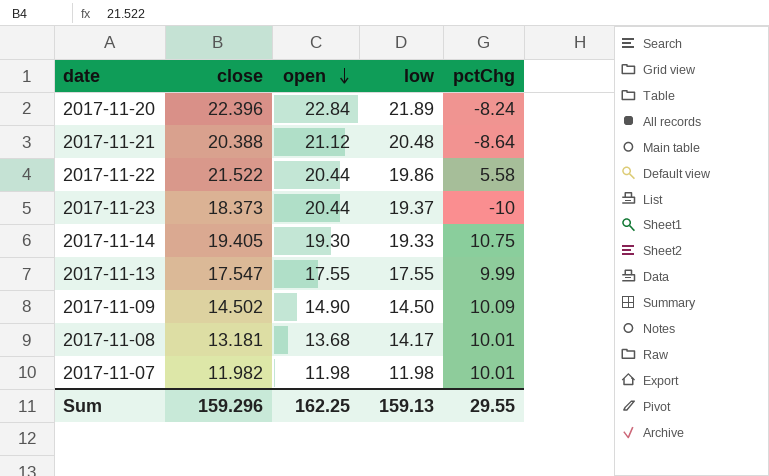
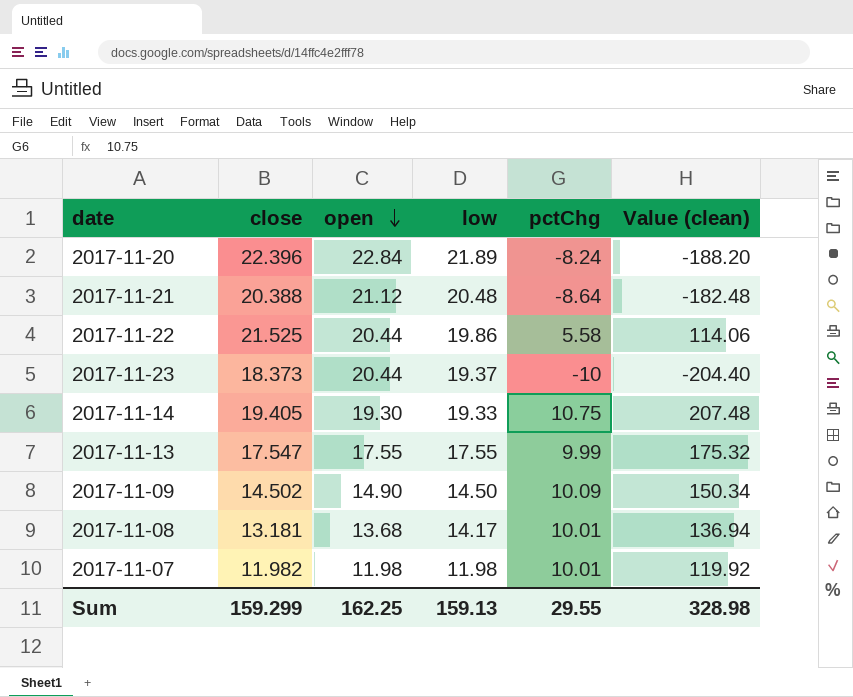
column Value (clean) | formula: none -> [open] * [pctChg]
2017-11-22 | close: 21.522 -> 21.525
Sum | close: 159.296 -> 159.299

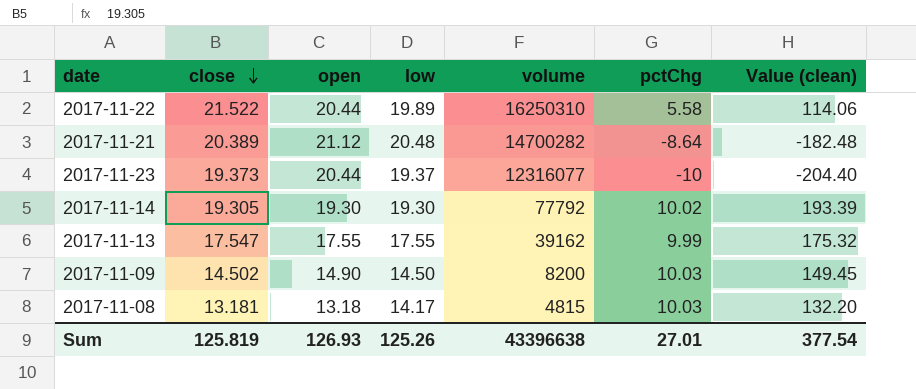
row order: open descending -> close descending
column volume | position: none -> 5
row 2017-11-20: 22.396 | 22.84 | 21.89 | -8.24 | -188.20 -> none
row 2017-11-07: 11.982 | 11.98 | 11.98 | 10.01 | 119.92 -> none
2017-11-22 | close: 21.525 -> 21.522
2017-11-22 | low: 19.86 -> 19.89
2017-11-21 | close: 20.388 -> 20.389
2017-11-23 | close: 18.373 -> 19.373
2017-11-14 | close: 19.405 -> 19.305
2017-11-14 | low: 19.33 -> 19.30
2017-11-14 | pctChg: 10.75 -> 10.02
2017-11-14 | Value (clean): 207.48 -> 193.39
2017-11-09 | pctChg: 10.09 -> 10.03
2017-11-09 | Value (clean): 150.34 -> 149.45
2017-11-08 | open: 13.68 -> 13.18
2017-11-08 | pctChg: 10.01 -> 10.03
2017-11-08 | Value (clean): 136.94 -> 132.20
Sum | close: 159.299 -> 125.819
Sum | open: 162.25 -> 126.93
Sum | low: 159.13 -> 125.26
Sum | pctChg: 29.55 -> 27.01
Sum | Value (clean): 328.98 -> 377.54

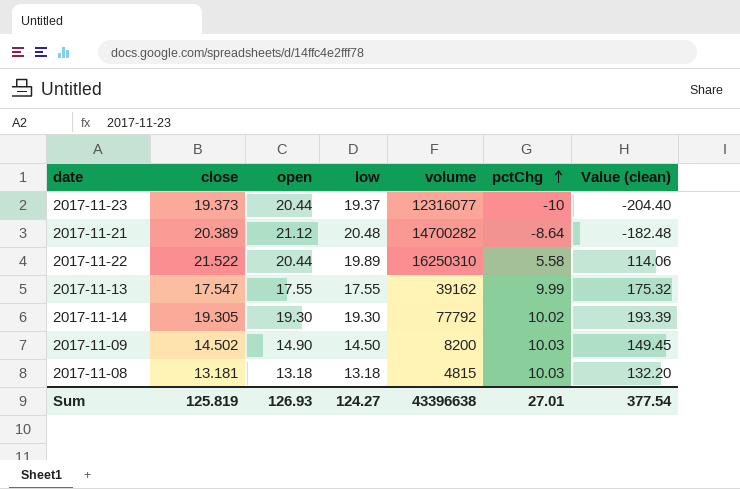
row order: close descending -> pctChg ascending
2017-11-08 | low: 14.17 -> 13.18
Sum | low: 125.26 -> 124.27

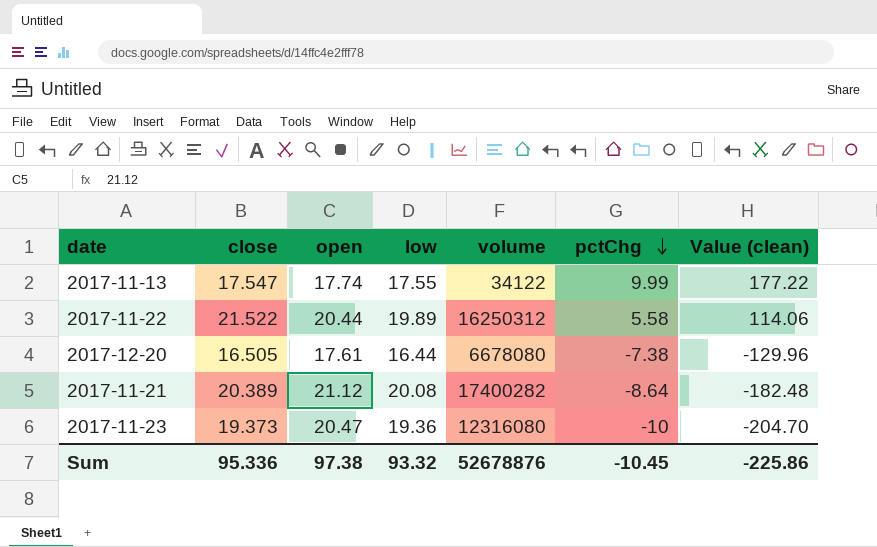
row order: pctChg ascending -> pctChg descending
row 2017-11-14: 19.305 | 19.30 | 19.30 | 77792 | 10.02 | 193.39 -> none
row 2017-11-09: 14.502 | 14.90 | 14.50 | 8200 | 10.03 | 149.45 -> none
row 2017-11-08: 13.181 | 13.18 | 13.18 | 4815 | 10.03 | 132.20 -> none
2017-11-13 | open: 17.55 -> 17.74
2017-11-13 | volume: 39162 -> 34122
2017-11-13 | Value (clean): 175.32 -> 177.22
2017-11-22 | volume: 16250310 -> 16250312
row 2017-12-20: none -> 16.505 | 17.61 | 16.44 | 6678080 | -7.38 | -129.96
2017-11-21 | low: 20.48 -> 20.08
2017-11-21 | volume: 14700282 -> 17400282
2017-11-23 | open: 20.44 -> 20.47
2017-11-23 | low: 19.37 -> 19.36
2017-11-23 | volume: 12316077 -> 12316080
2017-11-23 | Value (clean): -204.40 -> -204.70
Sum | close: 125.819 -> 95.336
Sum | open: 126.93 -> 97.38
Sum | low: 124.27 -> 93.32
Sum | volume: 43396638 -> 52678876
Sum | pctChg: 27.01 -> -10.45
Sum | Value (clean): 377.54 -> -225.86

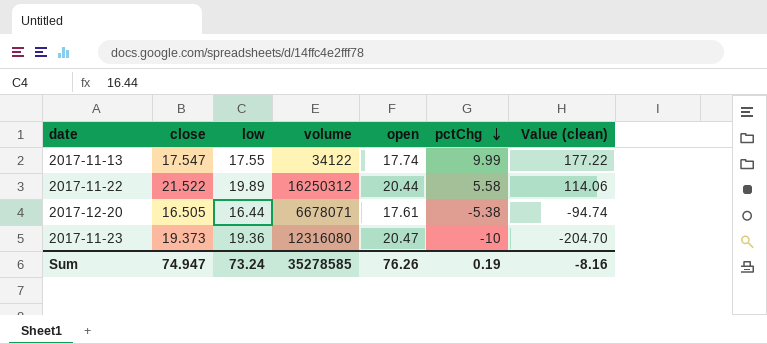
column open | position: 3 -> 5
row 2017-11-21: 20.389 | 21.12 | 20.08 | 17400282 | -8.64 | -182.48 -> none
2017-12-20 | volume: 6678080 -> 6678071
2017-12-20 | pctChg: -7.38 -> -5.38
2017-12-20 | Value (clean): -129.96 -> -94.74
Sum | close: 95.336 -> 74.947
Sum | low: 93.32 -> 73.24
Sum | volume: 52678876 -> 35278585
Sum | open: 97.38 -> 76.26
Sum | pctChg: -10.45 -> 0.19
Sum | Value (clean): -225.86 -> -8.16

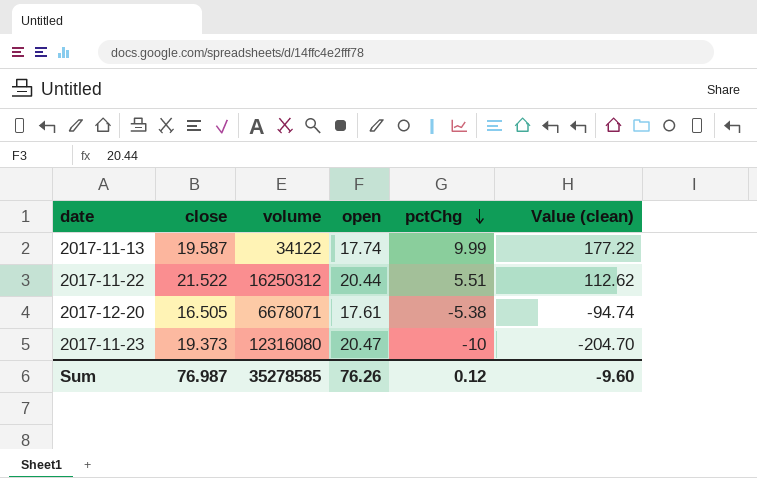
column low | position: 3 -> none
2017-11-13 | close: 17.547 -> 19.587
2017-11-22 | pctChg: 5.58 -> 5.51
2017-11-22 | Value (clean): 114.06 -> 112.62
Sum | close: 74.947 -> 76.987
Sum | pctChg: 0.19 -> 0.12
Sum | Value (clean): -8.16 -> -9.60

